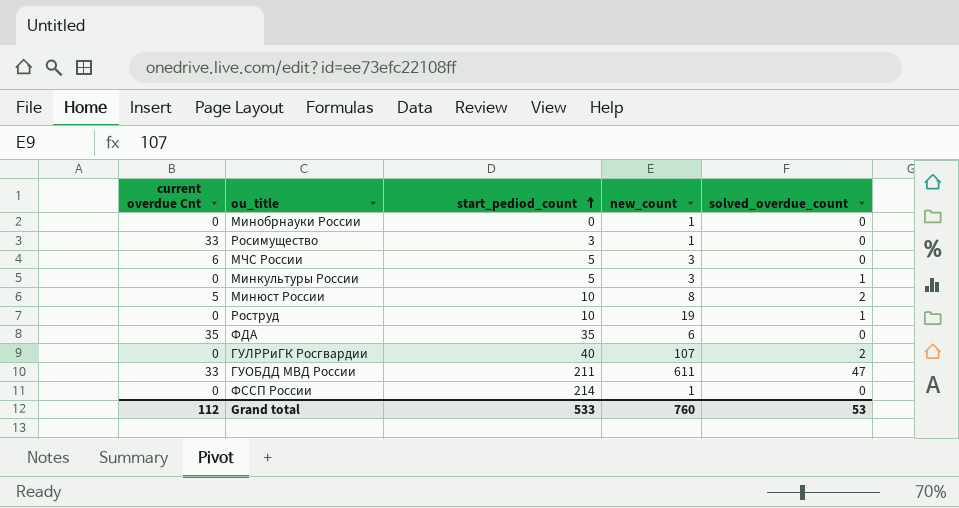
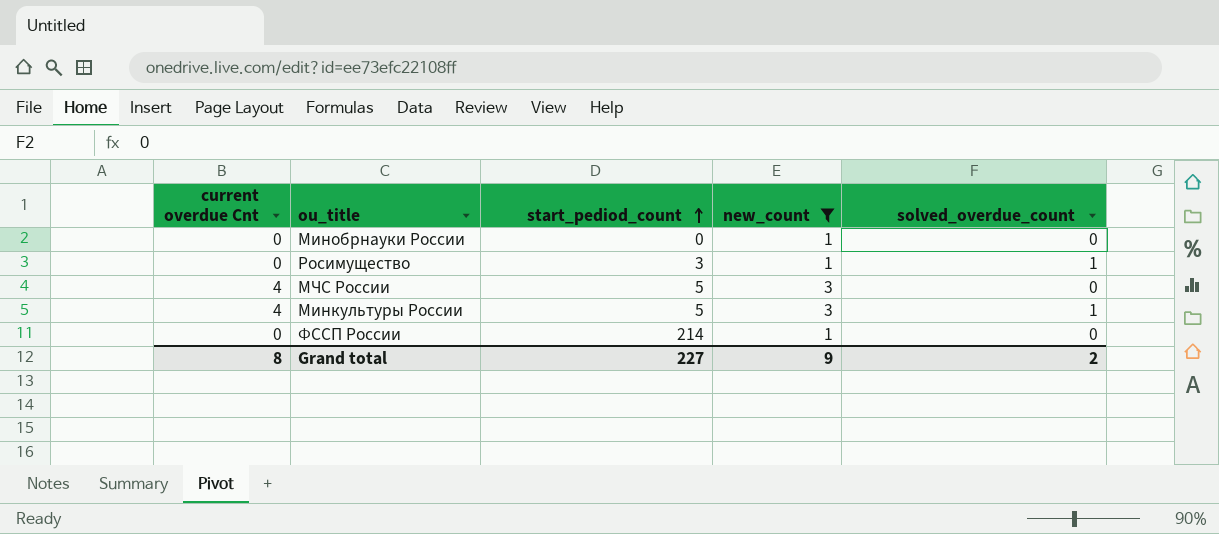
filter: none -> new_count <= 3
Росимущество | current overdue Cnt: 33 -> 0
Росимущество | solved_overdue_count: 0 -> 1
МЧС России | current overdue Cnt: 6 -> 4
Минкультуры России | current overdue Cnt: 0 -> 4
Grand total | current overdue Cnt: 112 -> 8
Grand total | start_pediod_count: 533 -> 227
Grand total | new_count: 760 -> 9
Grand total | solved_overdue_count: 53 -> 2

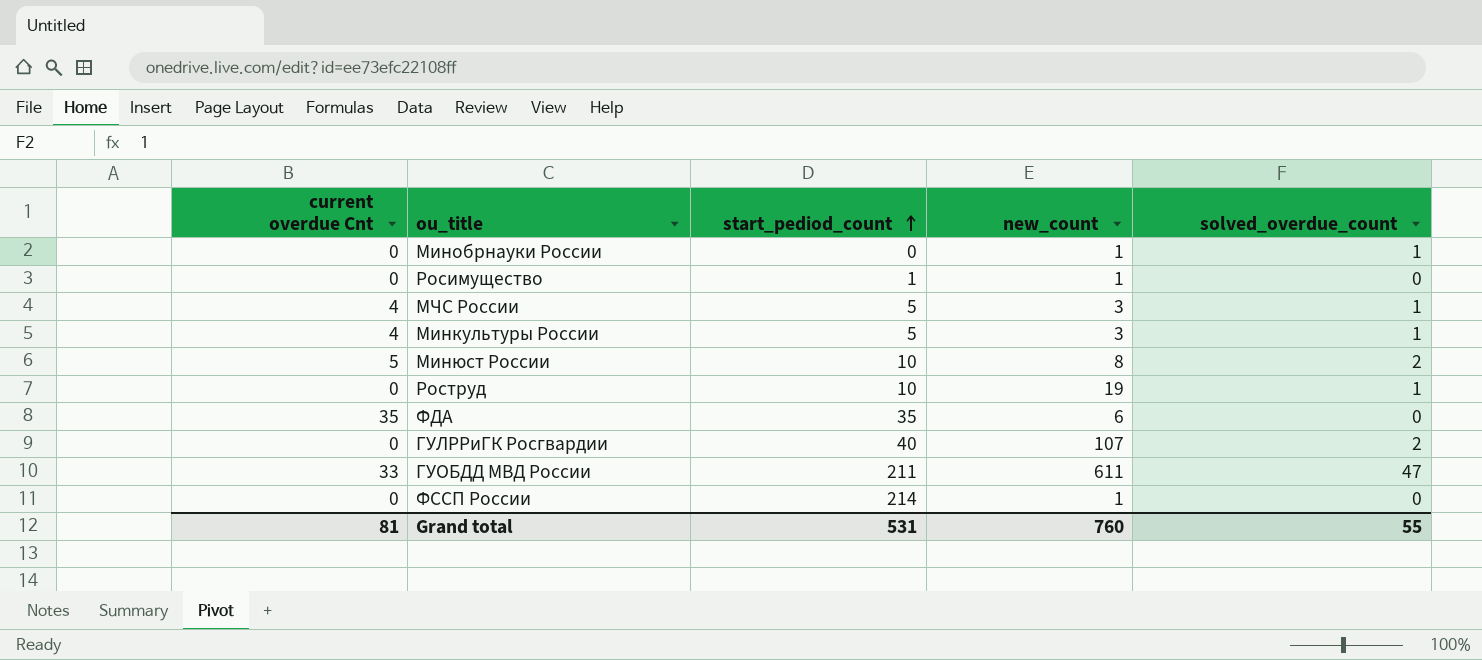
filter: new_count <= 3 -> none
Минобрнауки России | solved_overdue_count: 0 -> 1
Росимущество | start_pediod_count: 3 -> 1
Росимущество | solved_overdue_count: 1 -> 0
МЧС России | solved_overdue_count: 0 -> 1
Grand total | current overdue Cnt: 8 -> 81
Grand total | start_pediod_count: 227 -> 531
Grand total | new_count: 9 -> 760
Grand total | solved_overdue_count: 2 -> 55

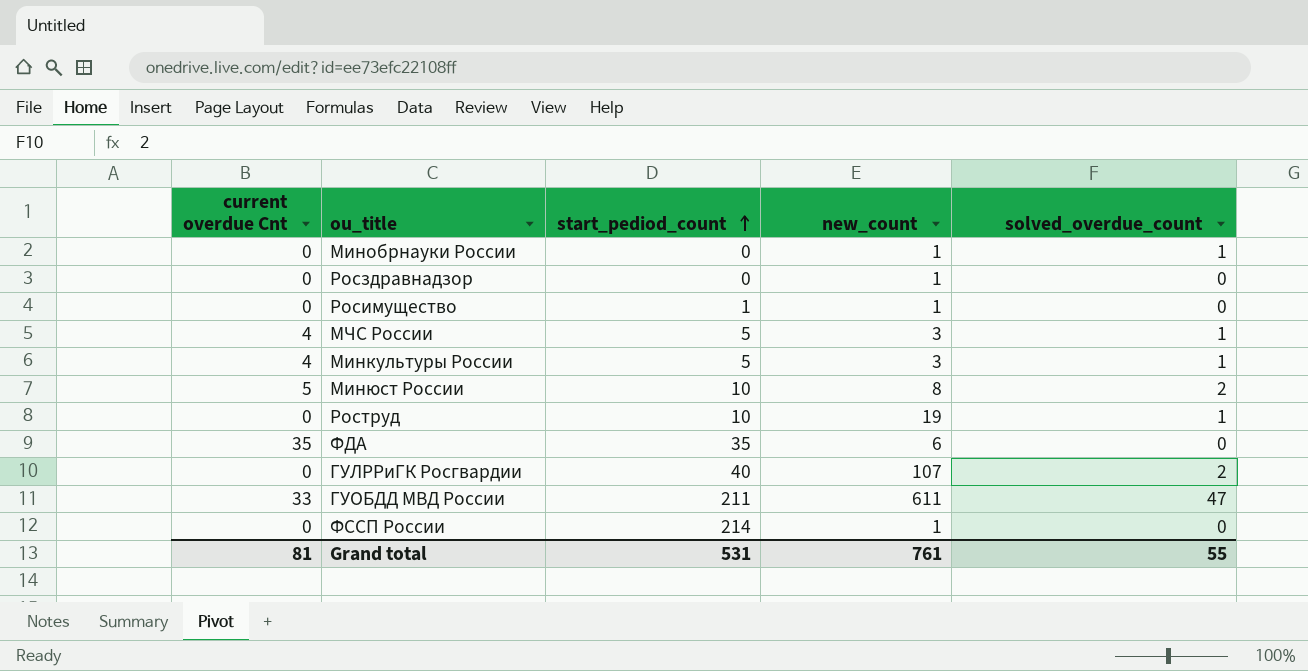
row Росздравнадзор: none -> 0 | 0 | 1 | 0
Grand total | new_count: 760 -> 761

